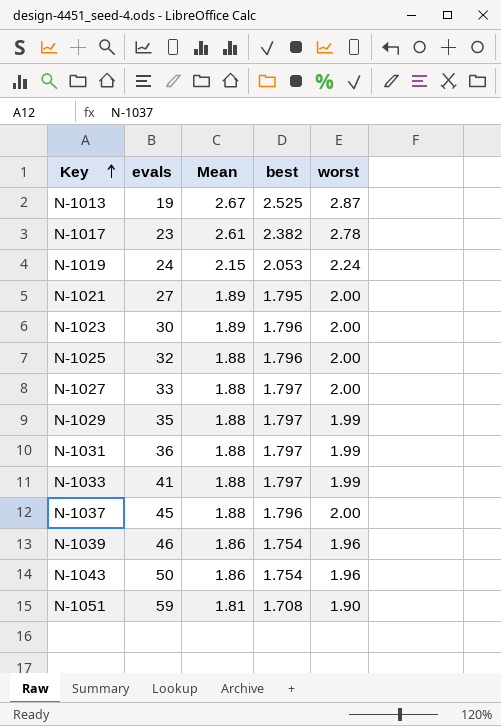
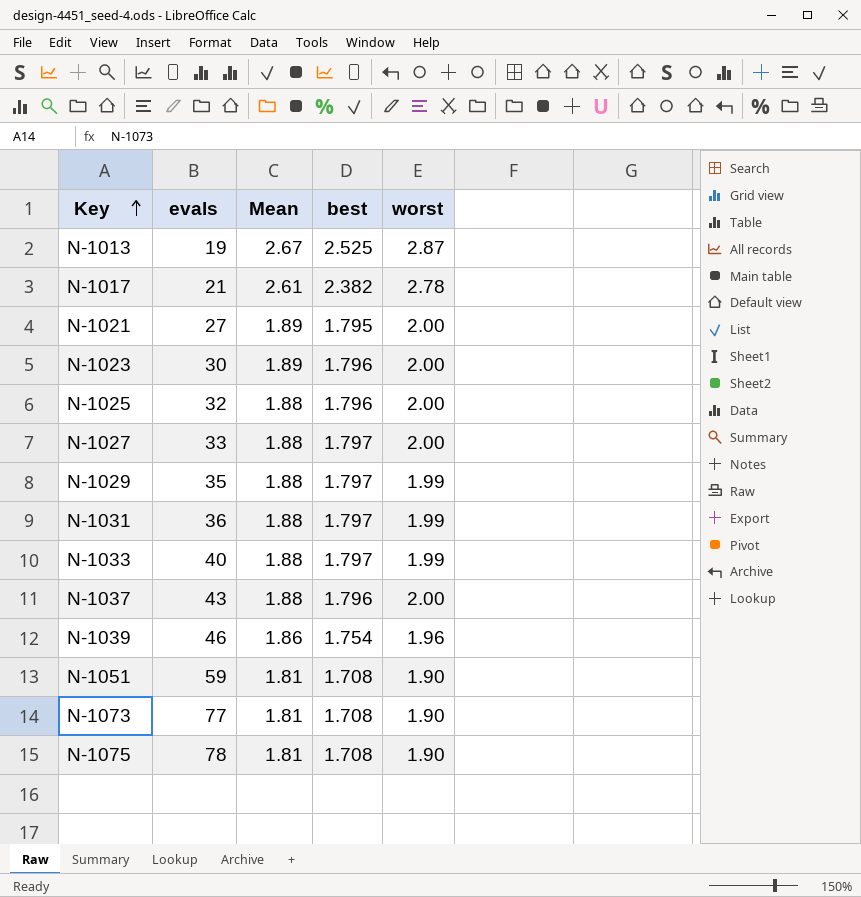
row N-1019: 24 | 2.15 | 2.053 | 2.24 -> none
row N-1043: 50 | 1.86 | 1.754 | 1.96 -> none
N-1017 | evals: 23 -> 21
N-1033 | evals: 41 -> 40
N-1037 | evals: 45 -> 43
row N-1073: none -> 77 | 1.81 | 1.708 | 1.90
row N-1075: none -> 78 | 1.81 | 1.708 | 1.90

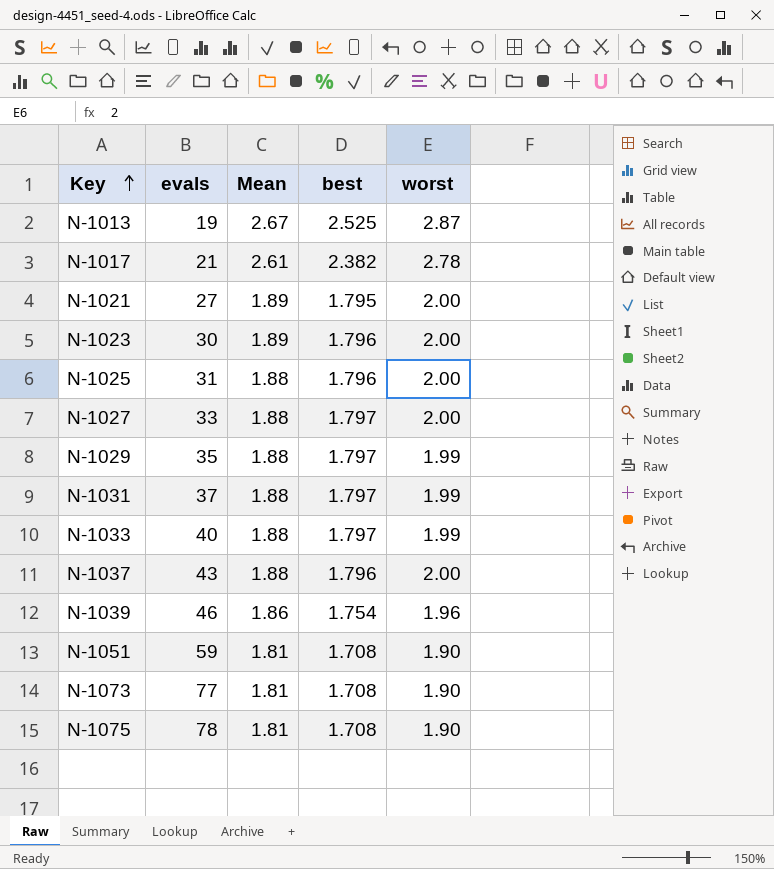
N-1025 | evals: 32 -> 31
N-1031 | evals: 36 -> 37

